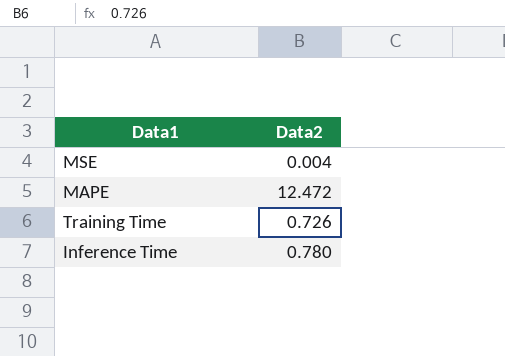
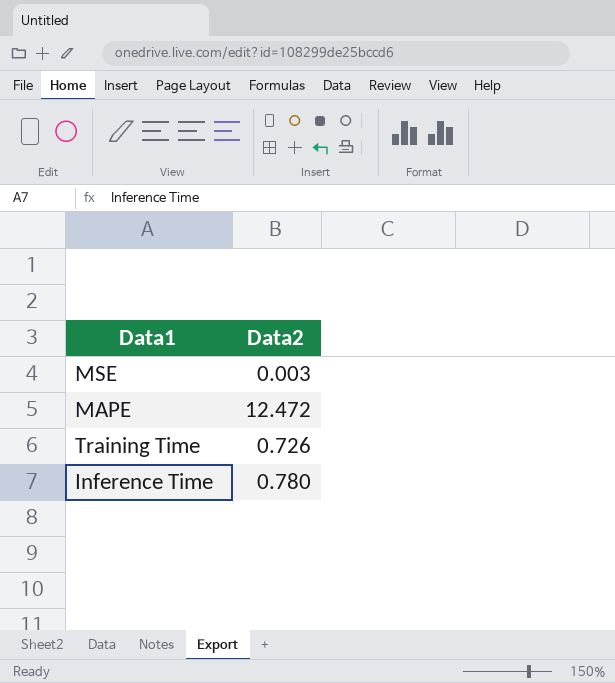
MSE | Data2: 0.004 -> 0.003

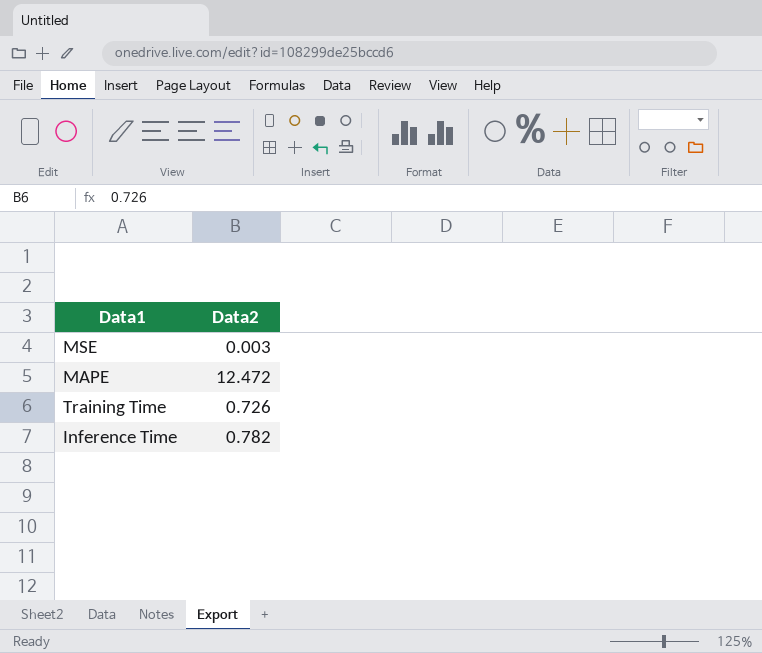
Inference Time | Data2: 0.780 -> 0.782

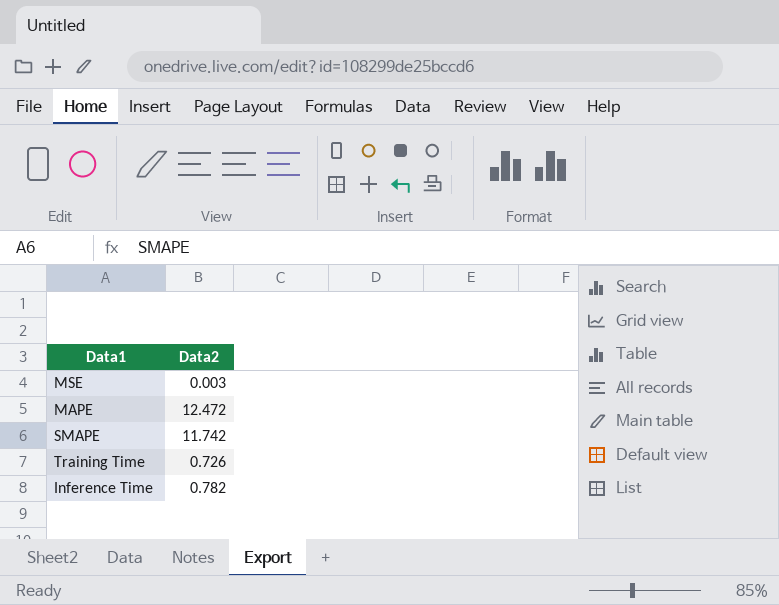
row SMAPE: none -> 11.742

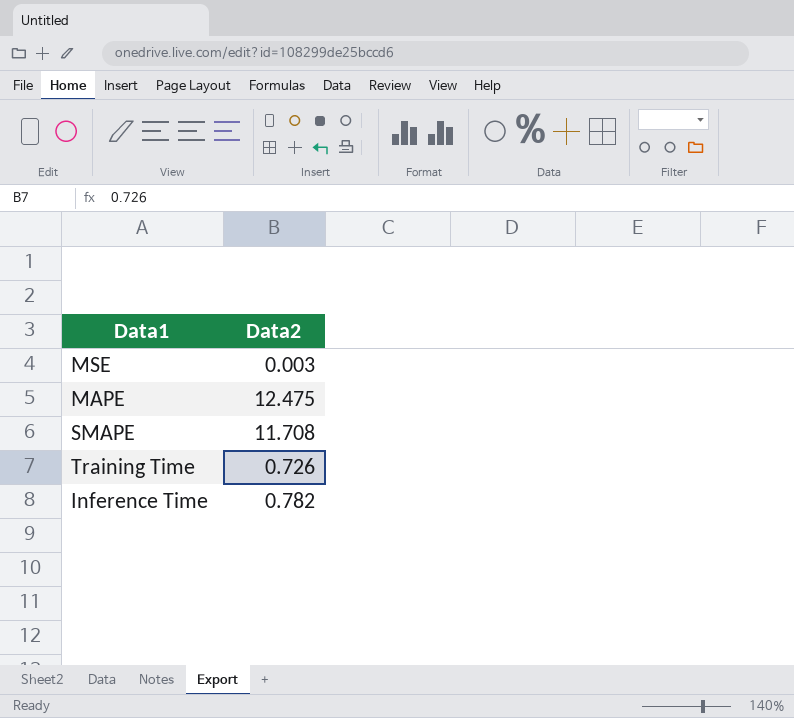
MAPE | Data2: 12.472 -> 12.475
SMAPE | Data2: 11.742 -> 11.708

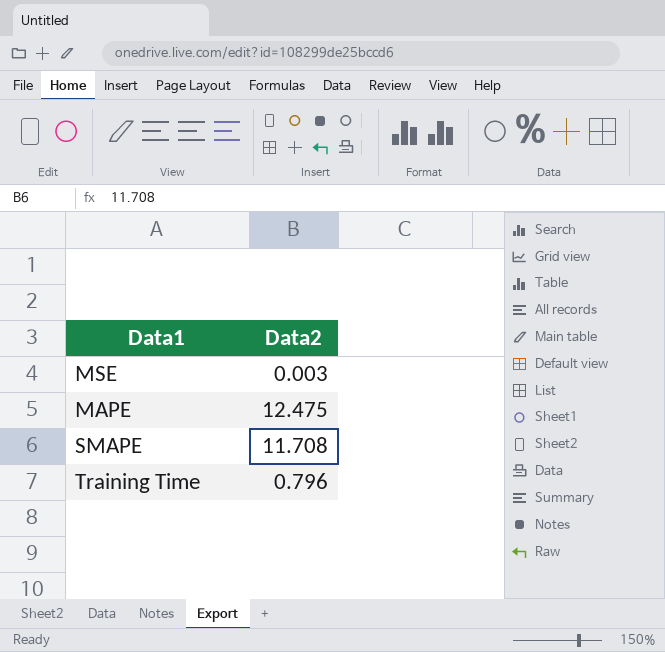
row Inference Time: 0.782 -> none
Training Time | Data2: 0.726 -> 0.796

